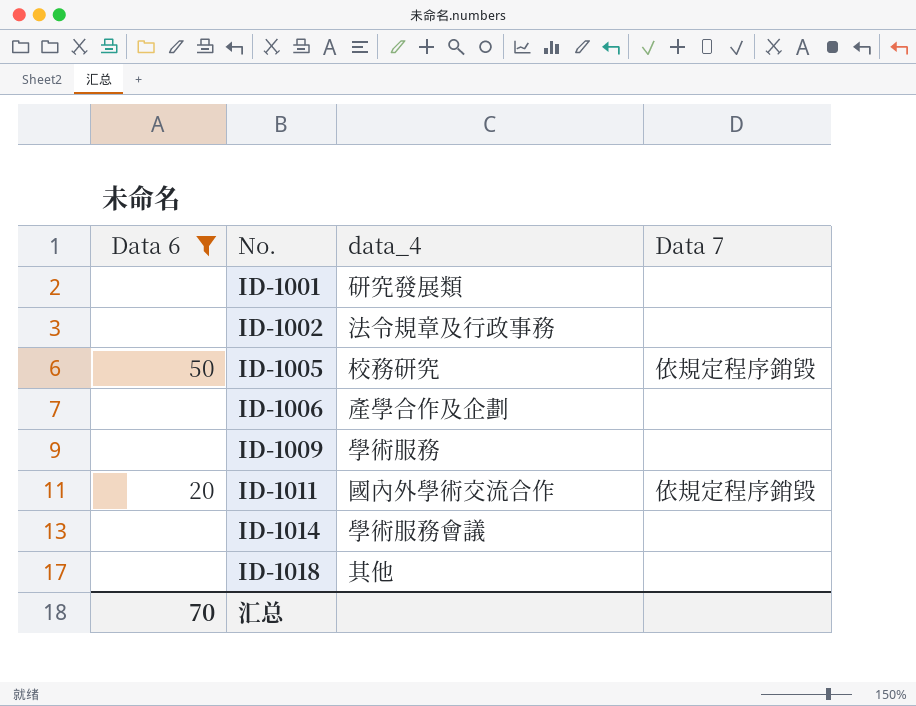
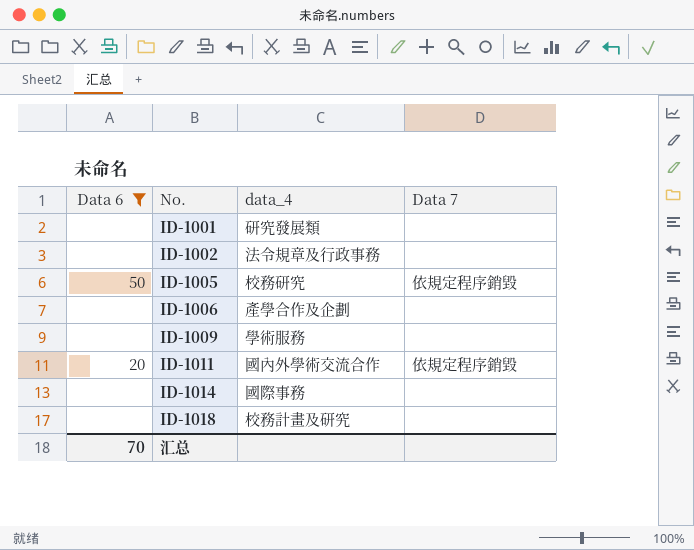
ID-1014 | data_4: 學術服務會議 -> 國際事務
ID-1018 | data_4: 其他 -> 校務計畫及研究

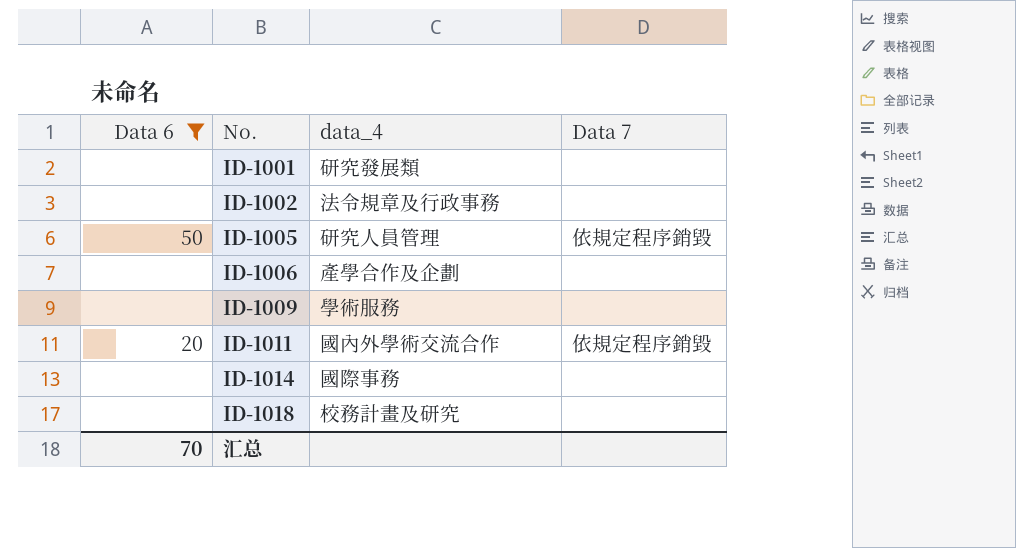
ID-1005 | data_4: 校務研究 -> 研究人員管理

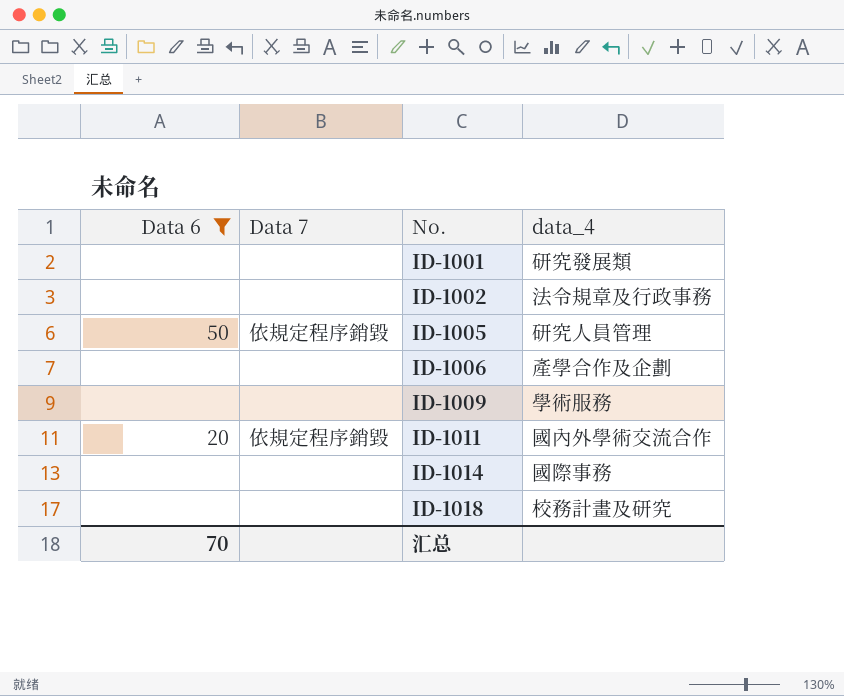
column Data 7 | position: 4 -> 2

